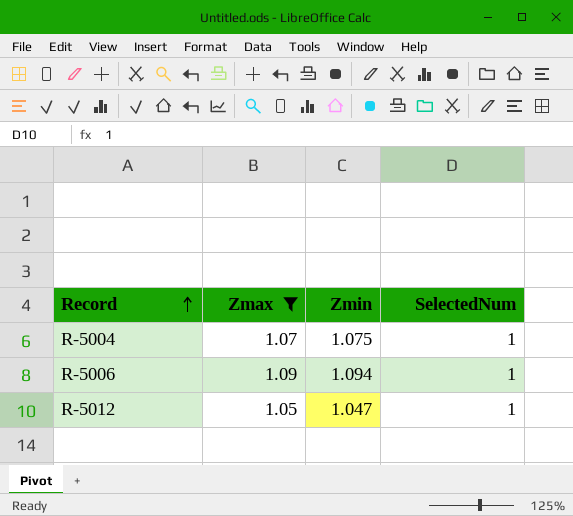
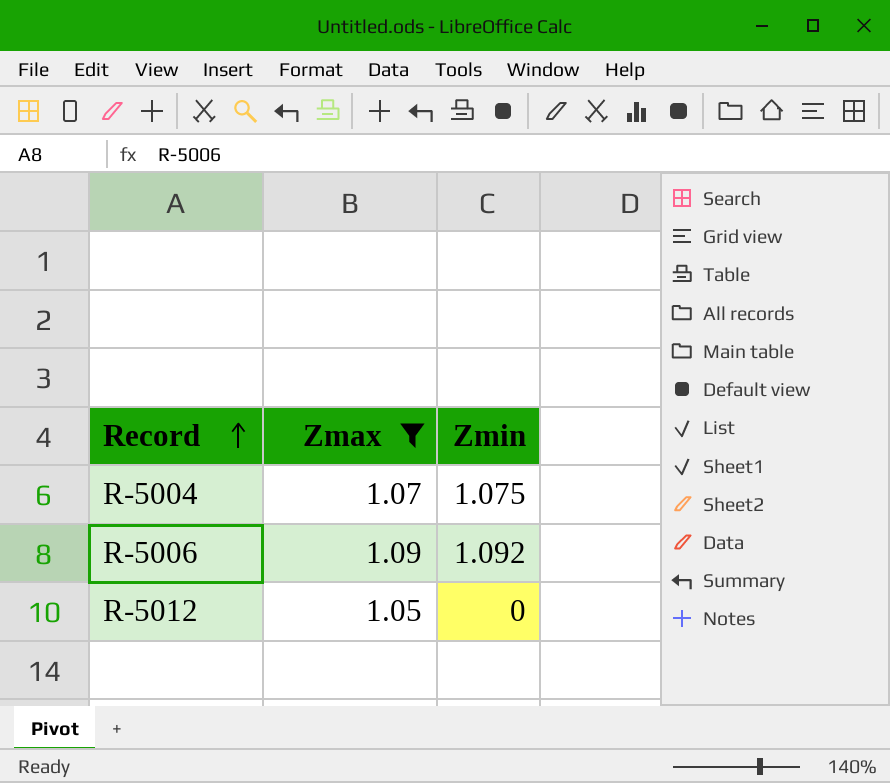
column SelectedNum | position: 4 -> none
R-5006 | Zmin: 1.094 -> 1.092
R-5012 | Zmin: 1.047 -> 0

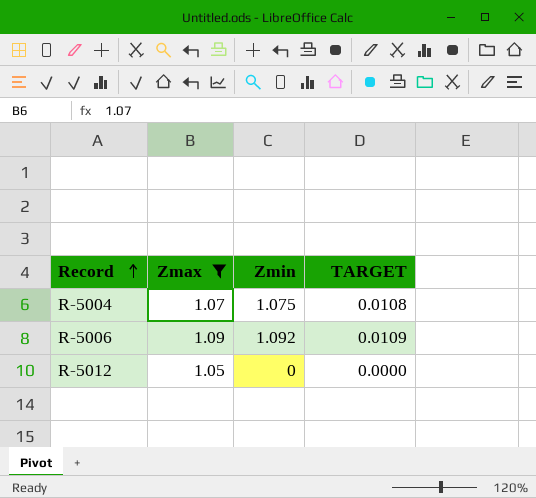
column TARGET | formula: none -> [Zmin] * 0.01

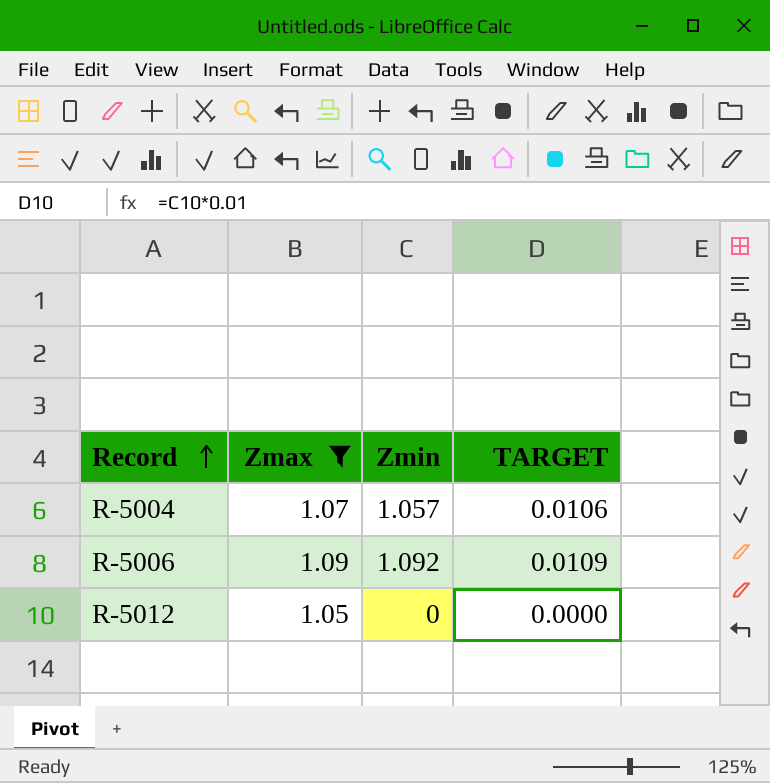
R-5004 | Zmin: 1.075 -> 1.057
R-5004 | TARGET: 0.0108 -> 0.0106

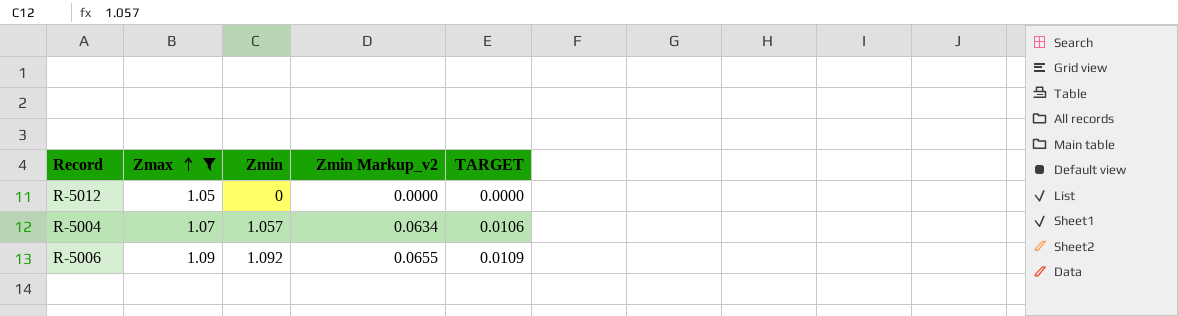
row order: Record ascending -> Zmax ascending
column Zmin Markup_v2 | formula: none -> [Zmin] * 0.06

